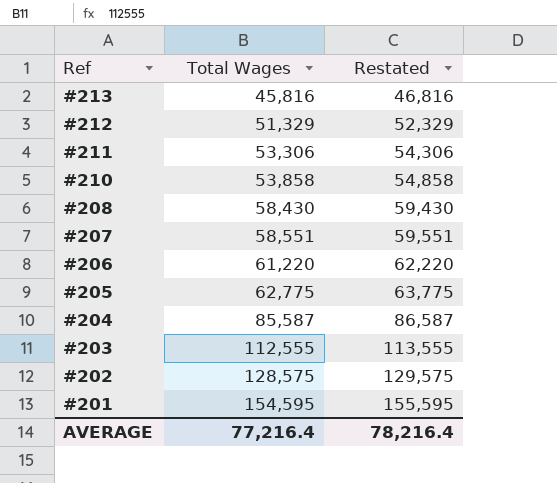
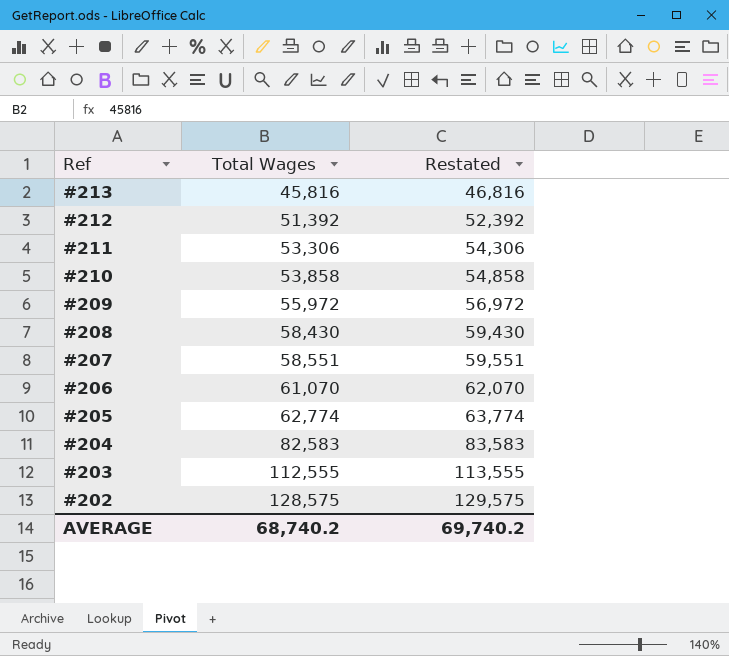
row #201: 154,595 | 155,595 -> none
#212 | Total Wages: 51,329 -> 51,392
#212 | Restated: 52,329 -> 52,392
row #209: none -> 55,972 | 56,972
#206 | Total Wages: 61,220 -> 61,070
#206 | Restated: 62,220 -> 62,070
#205 | Total Wages: 62,775 -> 62,774
#205 | Restated: 63,775 -> 63,774
#204 | Total Wages: 85,587 -> 82,583
#204 | Restated: 86,587 -> 83,583
AVERAGE | Total Wages: 77,216.4 -> 68,740.2
AVERAGE | Restated: 78,216.4 -> 69,740.2

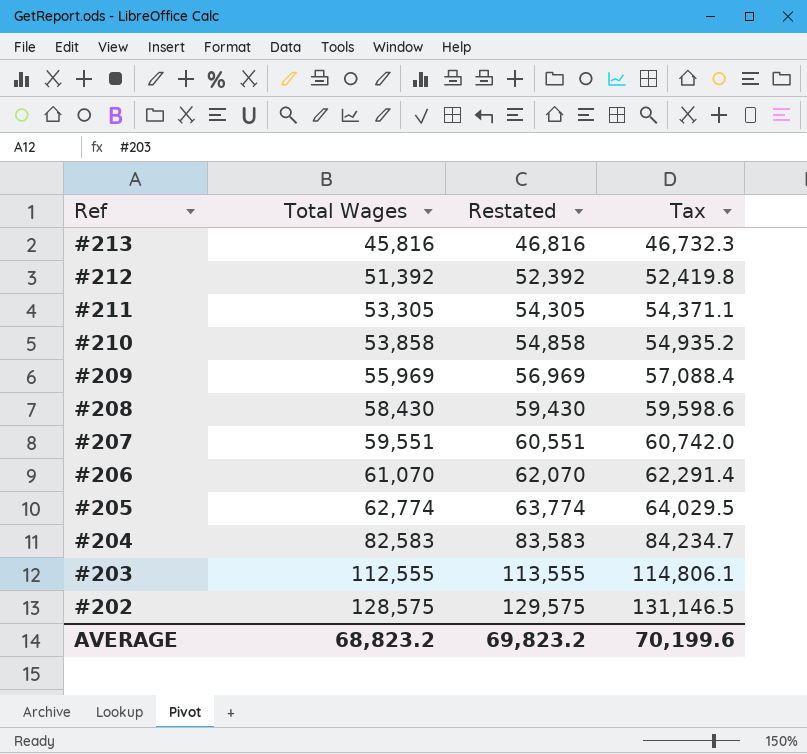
column Tax | formula: none -> [Total Wages] * 1.02
#211 | Total Wages: 53,306 -> 53,305
#211 | Restated: 54,306 -> 54,305
#209 | Total Wages: 55,972 -> 55,969
#209 | Restated: 56,972 -> 56,969
#207 | Total Wages: 58,551 -> 59,551
#207 | Restated: 59,551 -> 60,551
AVERAGE | Total Wages: 68,740.2 -> 68,823.2
AVERAGE | Restated: 69,740.2 -> 69,823.2

